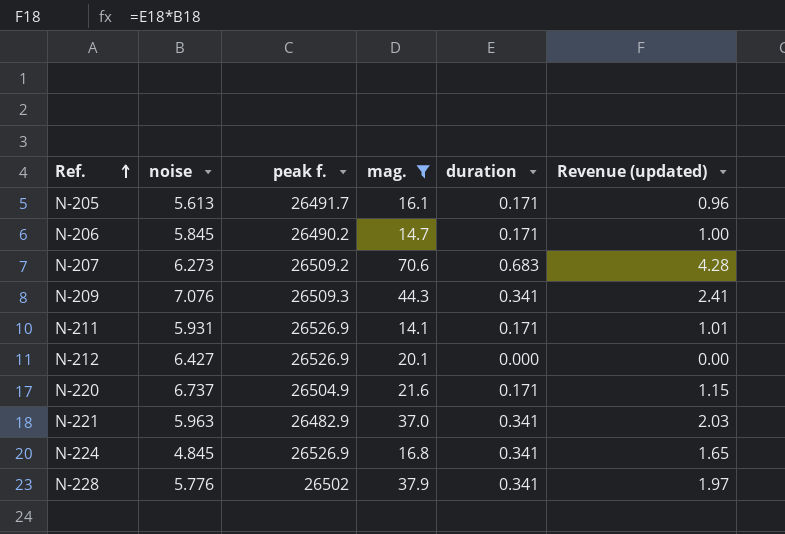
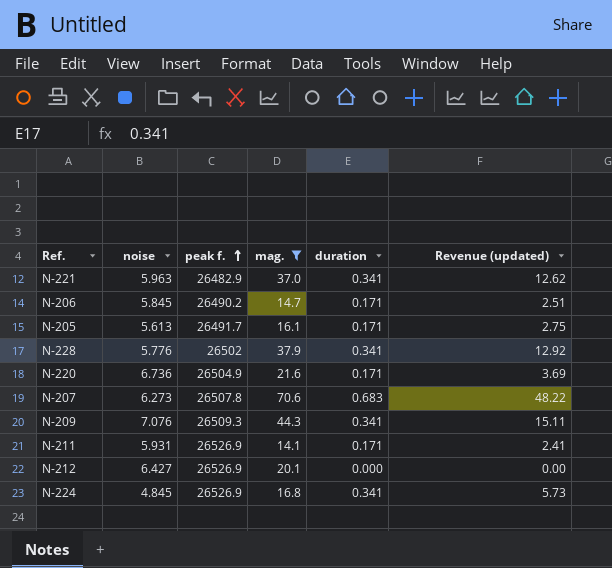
row order: Ref. ascending -> peak f. ascending
column Revenue (updated) | formula: [noise] * [duration] -> [mag.] * [duration]
N-220 | noise: 6.737 -> 6.736
N-207 | peak f.: 26509.2 -> 26507.8

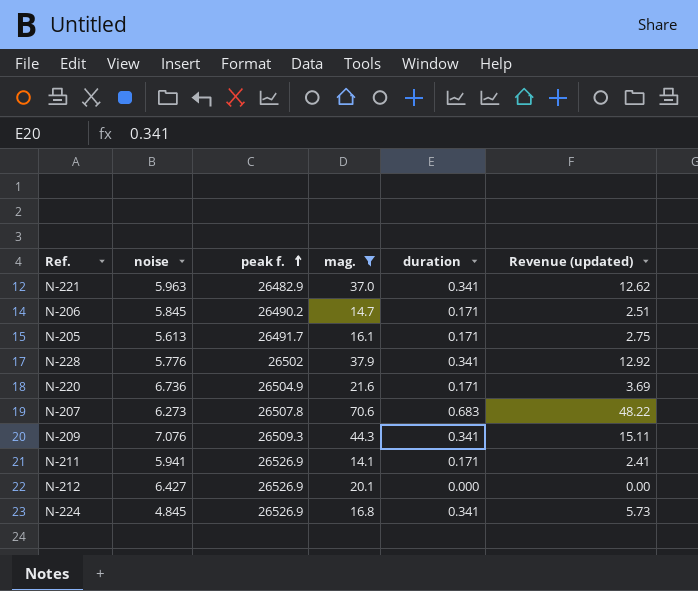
N-211 | noise: 5.931 -> 5.941

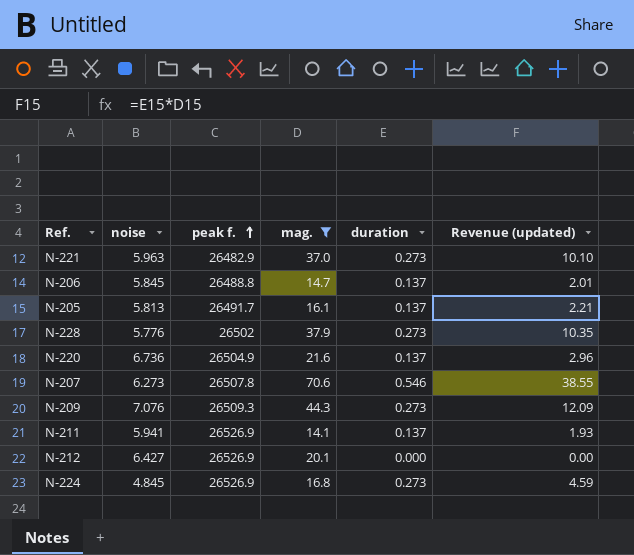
N-221 | duration: 0.341 -> 0.273
N-221 | Revenue (updated): 12.62 -> 10.10
N-206 | peak f.: 26490.2 -> 26488.8
N-206 | duration: 0.171 -> 0.137
N-206 | Revenue (updated): 2.51 -> 2.01
N-205 | noise: 5.613 -> 5.813
N-205 | duration: 0.171 -> 0.137
N-205 | Revenue (updated): 2.75 -> 2.21
N-228 | duration: 0.341 -> 0.273
N-228 | Revenue (updated): 12.92 -> 10.35
N-220 | duration: 0.171 -> 0.137
N-220 | Revenue (updated): 3.69 -> 2.96
N-207 | duration: 0.683 -> 0.546
N-207 | Revenue (updated): 48.22 -> 38.55
N-209 | duration: 0.341 -> 0.273
N-209 | Revenue (updated): 15.11 -> 12.09
N-211 | duration: 0.171 -> 0.137
N-211 | Revenue (updated): 2.41 -> 1.93
N-224 | duration: 0.341 -> 0.273
N-224 | Revenue (updated): 5.73 -> 4.59

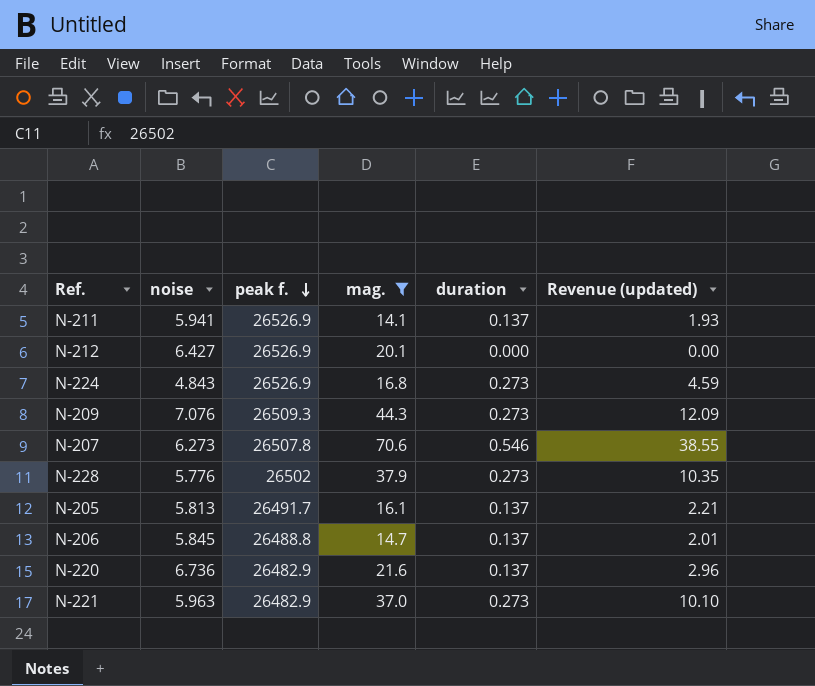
row order: peak f. ascending -> peak f. descending
N-224 | noise: 4.845 -> 4.843
N-220 | peak f.: 26504.9 -> 26482.9

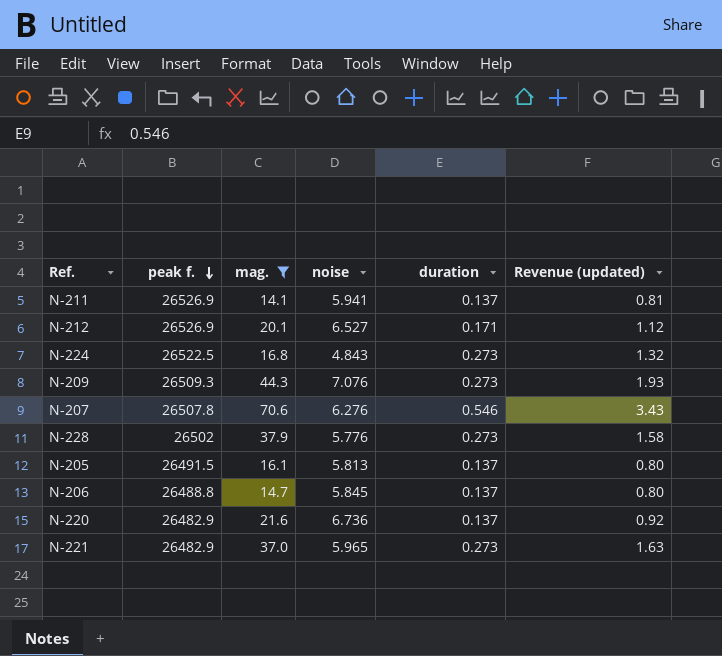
column noise | position: 2 -> 4
column Revenue (updated) | formula: [mag.] * [duration] -> [noise] * [duration]
N-212 | noise: 6.427 -> 6.527
N-212 | duration: 0.000 -> 0.171
N-224 | peak f.: 26526.9 -> 26522.5
N-207 | noise: 6.273 -> 6.276
N-205 | peak f.: 26491.7 -> 26491.5
N-221 | noise: 5.963 -> 5.965

